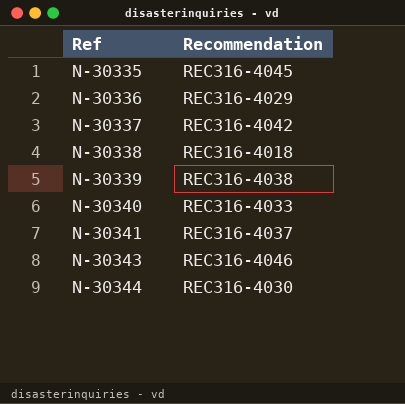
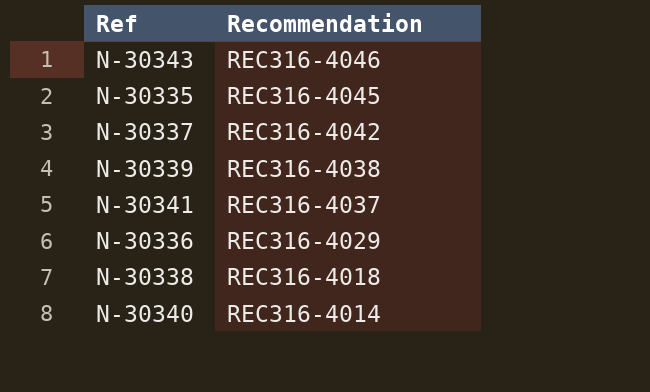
row order: Ref ascending -> Recommendation descending
row N-30344: REC316-4030 -> none
N-30340 | Recommendation: REC316-4033 -> REC316-4014

